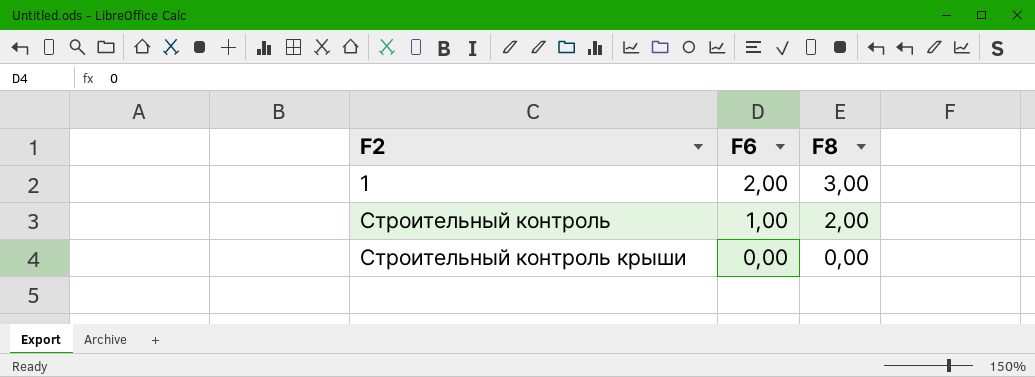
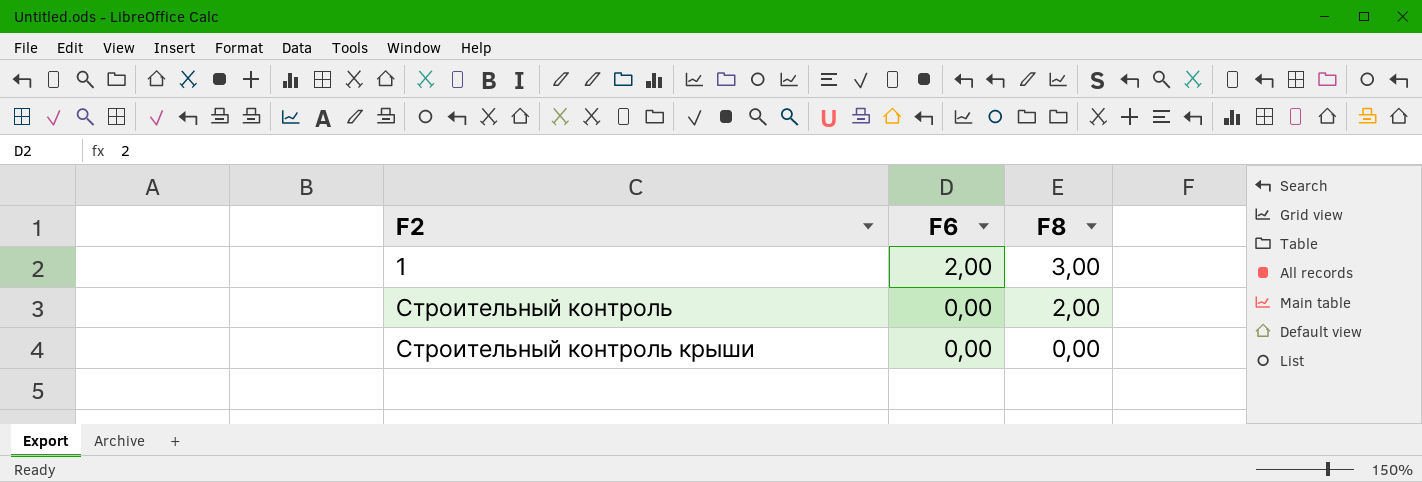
Строительный контроль | F6: 1,00 -> 0,00

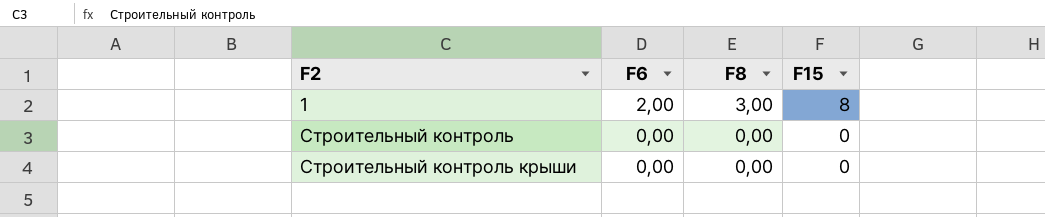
column F15 | position: none -> 4
Строительный контроль | F8: 2,00 -> 0,00

